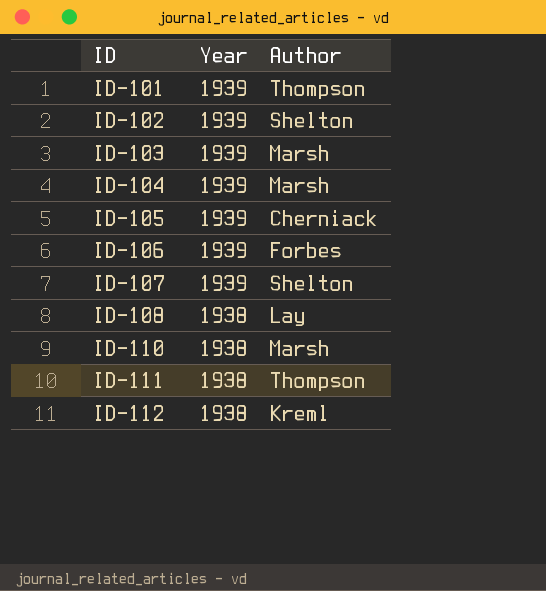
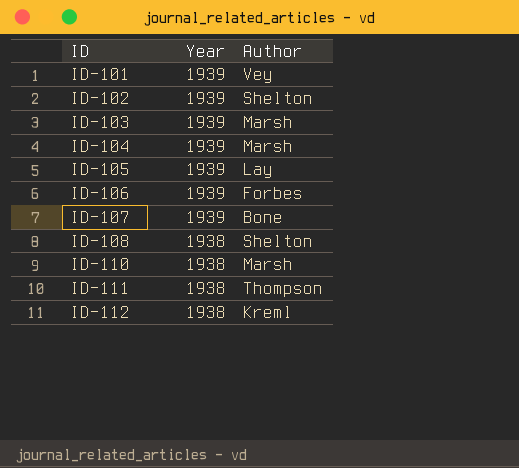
ID-101 | Author: Thompson -> Vey
ID-105 | Author: Cherniack -> Lay
ID-107 | Author: Shelton -> Bone
ID-108 | Author: Lay -> Shelton

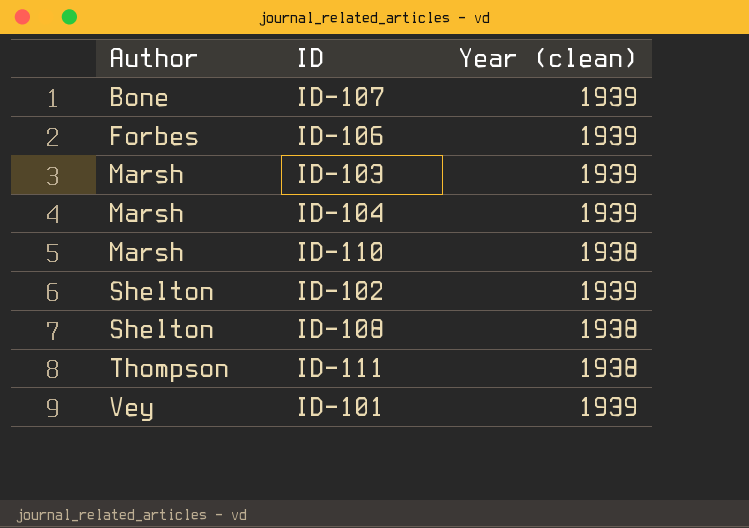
row order: ID ascending -> Author ascending
column Author | position: 3 -> 1
column name: Year -> Year (clean)
row ID-105: 1939 | Lay -> none
row ID-112: 1938 | Kreml -> none

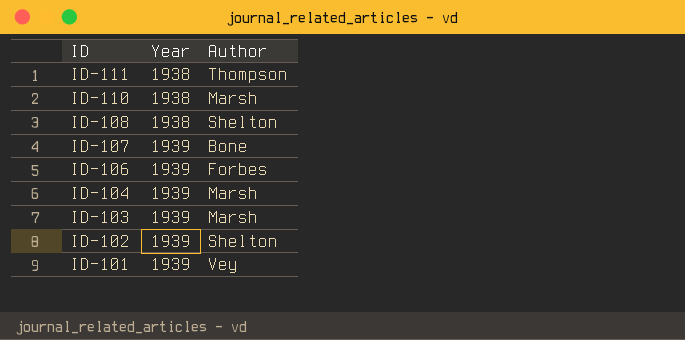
row order: Author ascending -> ID descending
column name: Year (clean) -> Year
column Author | position: 1 -> 3

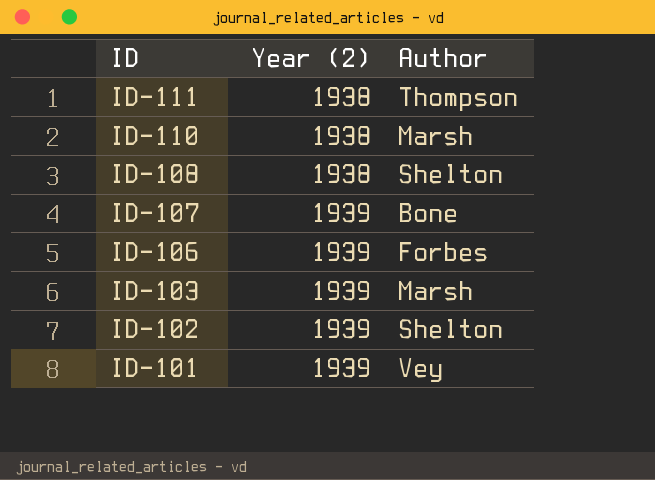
column name: Year -> Year (2)
row ID-104: 1939 | Marsh -> none

